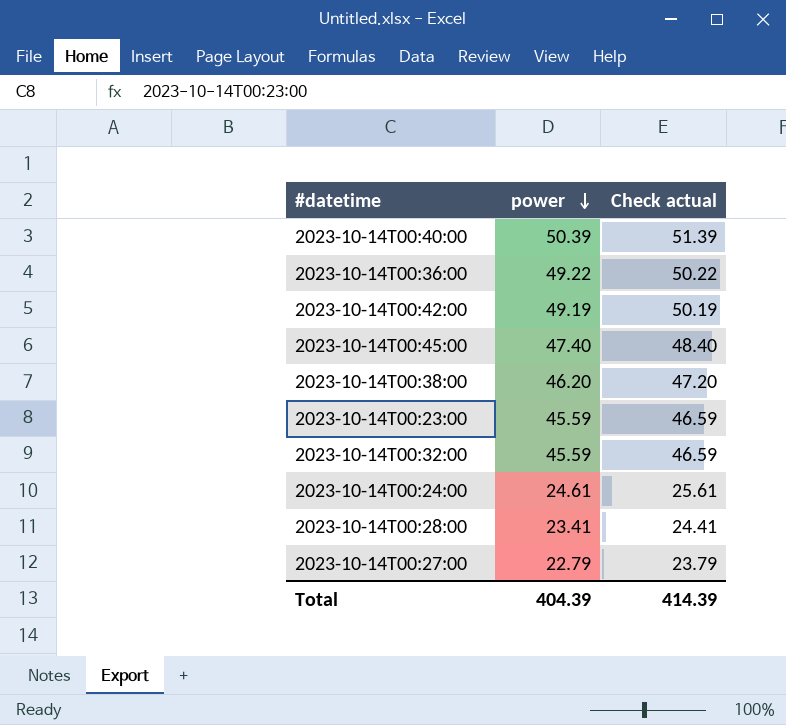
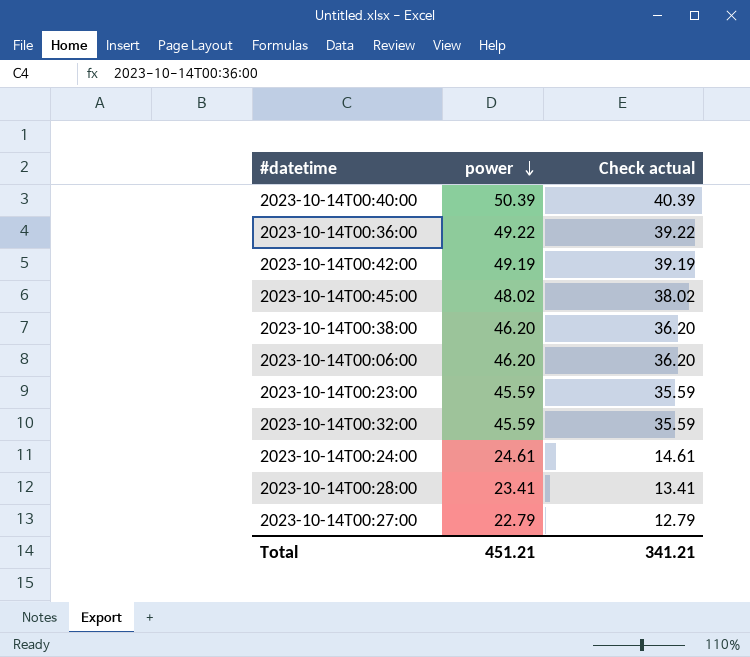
column Check actual | formula: [power] + 1 -> [power] - 10
2023-10-14T00:45:00 | power: 47.40 -> 48.02
row 2023-10-14T00:06:00: none -> 46.20 | 36.20
Total | power: 404.39 -> 451.21
Total | Check actual: 414.39 -> 341.21

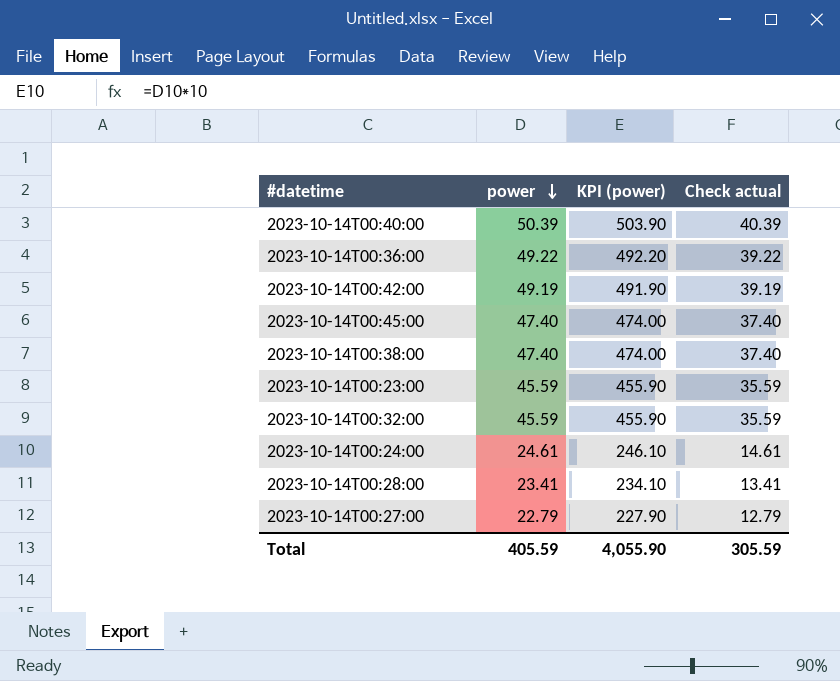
column KPI (power) | formula: none -> [power] * 10
row 2023-10-14T00:06:00: 46.20 | 36.20 -> none
2023-10-14T00:45:00 | power: 48.02 -> 47.40
2023-10-14T00:45:00 | Check actual: 38.02 -> 37.40
2023-10-14T00:38:00 | power: 46.20 -> 47.40
2023-10-14T00:38:00 | Check actual: 36.20 -> 37.40
Total | power: 451.21 -> 405.59
Total | Check actual: 341.21 -> 305.59

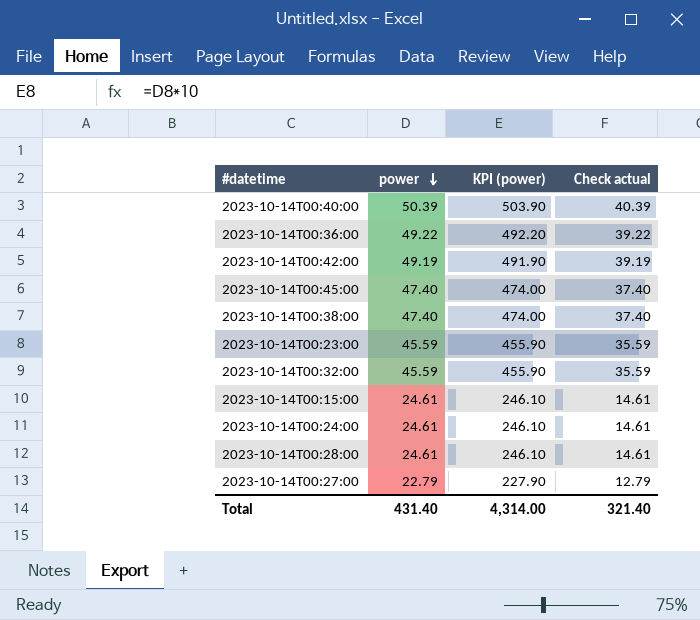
row 2023-10-14T00:15:00: none -> 24.61 | 246.10 | 14.61
2023-10-14T00:28:00 | power: 23.41 -> 24.61
2023-10-14T00:28:00 | KPI (power): 234.10 -> 246.10
2023-10-14T00:28:00 | Check actual: 13.41 -> 14.61
Total | power: 405.59 -> 431.40
Total | KPI (power): 4,055.90 -> 4,314.00
Total | Check actual: 305.59 -> 321.40

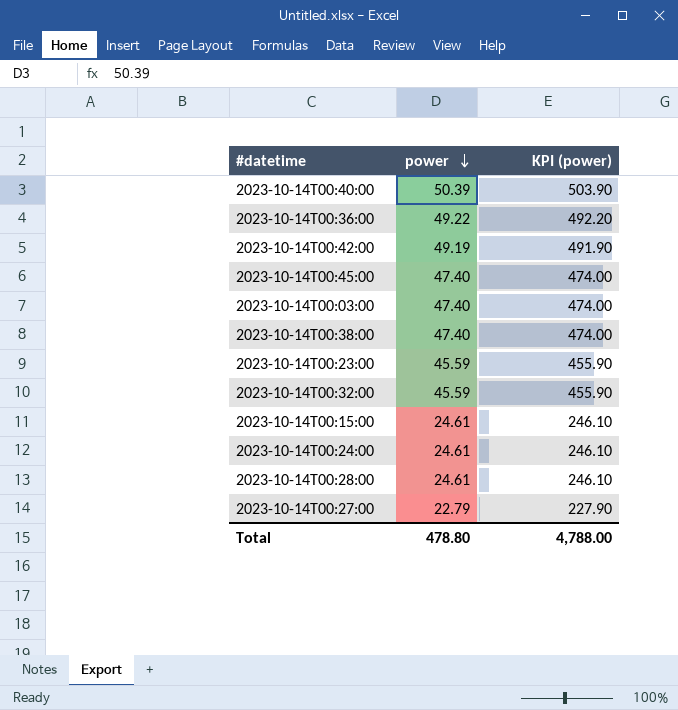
column Check actual | formula: [power] - 10 -> none
row 2023-10-14T00:03:00: none -> 47.40 | 474.00
Total | power: 431.40 -> 478.80
Total | KPI (power): 4,314.00 -> 4,788.00

